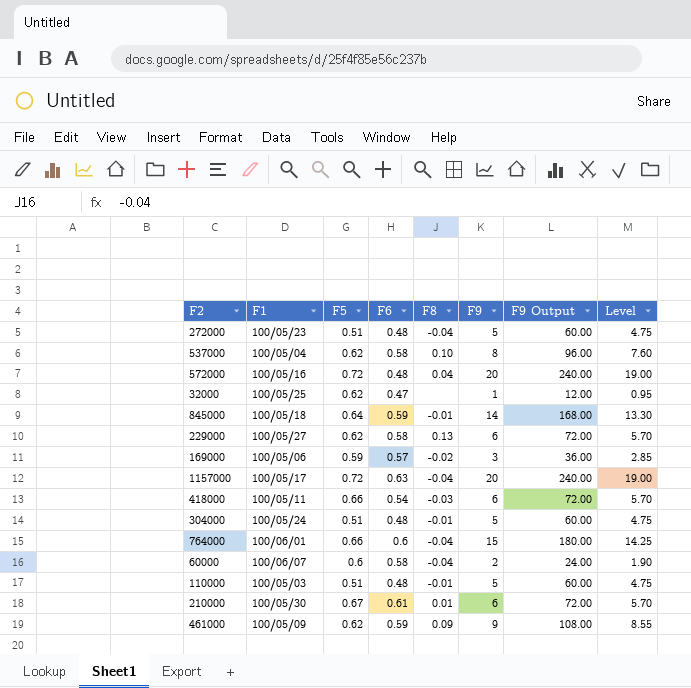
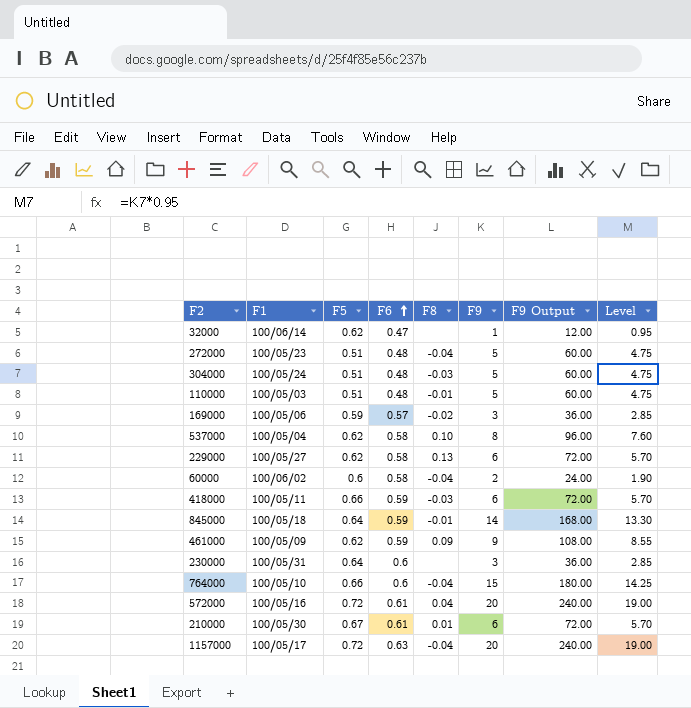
row order: none -> F6 ascending
32000 | F1: 100/05/25 -> 100/06/14
304000 | F8: -0.01 -> -0.03
60000 | F1: 100/06/07 -> 100/06/02
418000 | F6: 0.54 -> 0.59
row 230000: none -> 100/05/31 | 0.64 | 0.6 | none | 3 | 36.00 | 2.85
764000 | F1: 100/06/01 -> 100/05/10
572000 | F6: 0.48 -> 0.61

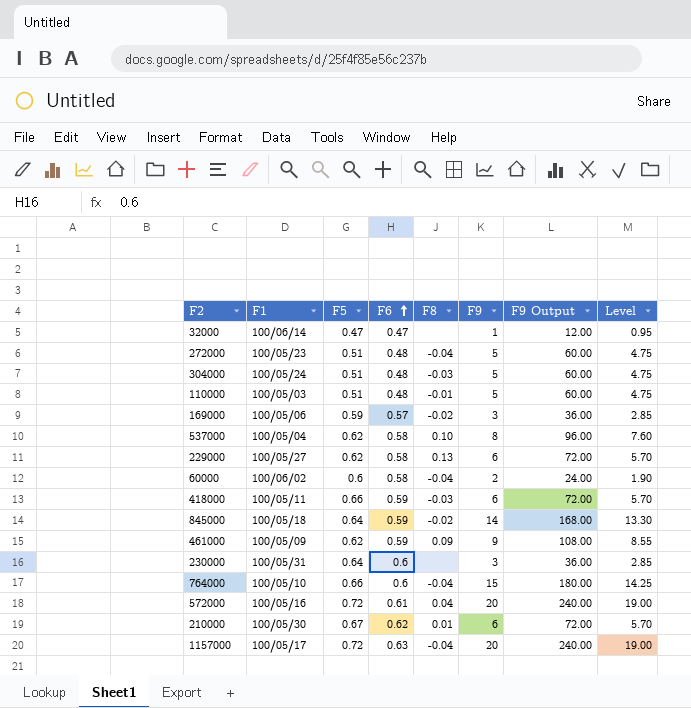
32000 | F5: 0.62 -> 0.47
845000 | F8: -0.01 -> -0.02
210000 | F6: 0.61 -> 0.62

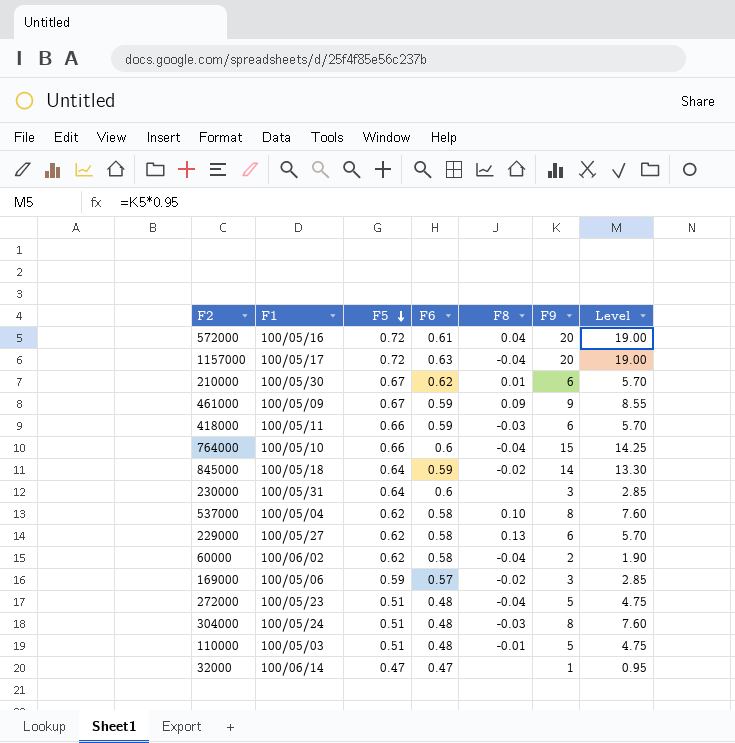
row order: F6 ascending -> F5 descending
column F9 Output | formula: [F9] * 12 -> none
461000 | F5: 0.62 -> 0.67
60000 | F5: 0.6 -> 0.62
304000 | F9: 5 -> 8
304000 | Level: 4.75 -> 7.60

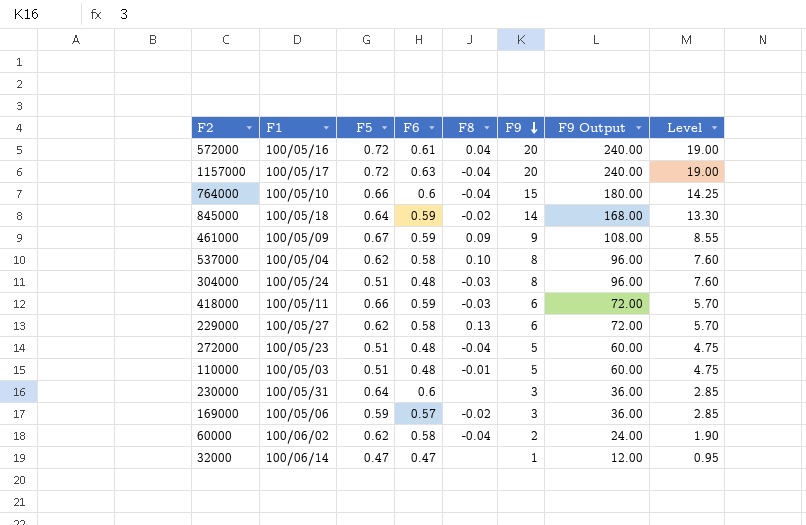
row order: F5 descending -> F9 descending
column F9 Output | formula: none -> [F9] * 12
row 210000: 100/05/30 | 0.67 | 0.62 | 0.01 | 6 | 5.70 -> none

